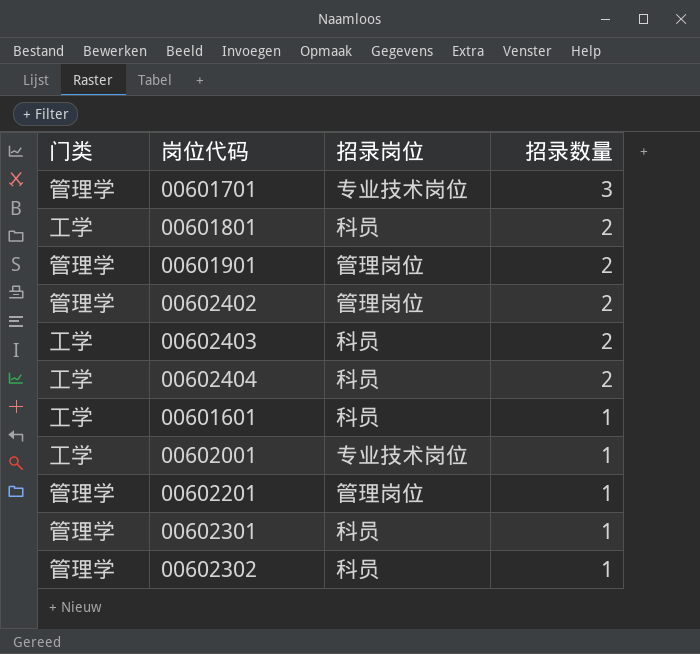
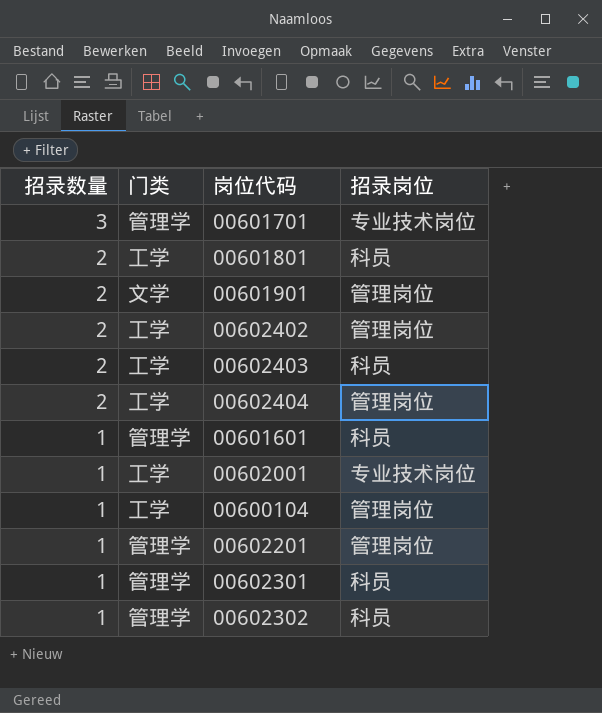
column 招录数量 | position: 4 -> 1
00601901 | 门类: 管理学 -> 文学
00602402 | 门类: 管理学 -> 工学
00602404 | 招录岗位: 科员 -> 管理岗位
00601601 | 门类: 工学 -> 管理学
row 00600104: none -> 1 | 工学 | 管理岗位

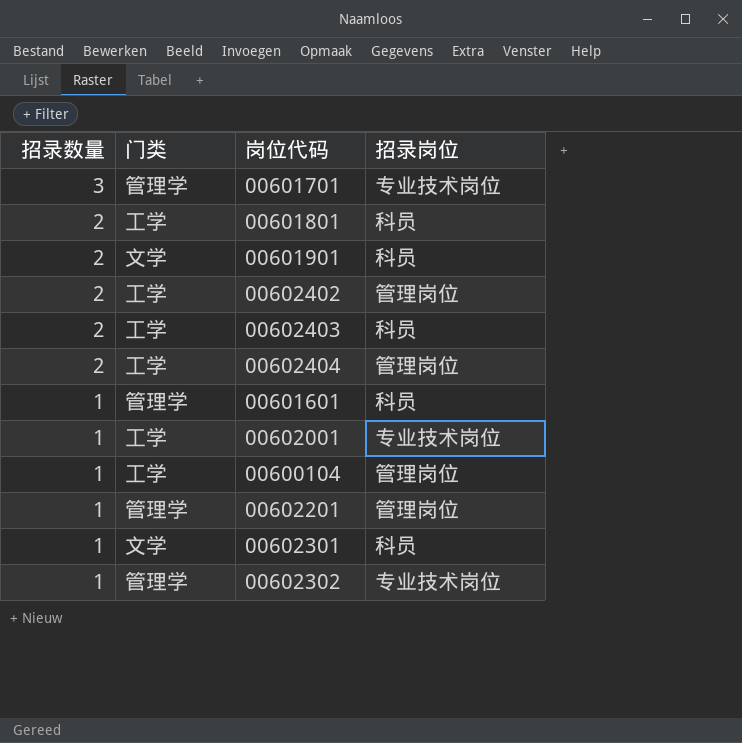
00601901 | 招录岗位: 管理岗位 -> 科员
00602301 | 门类: 管理学 -> 文学
00602302 | 招录岗位: 科员 -> 专业技术岗位

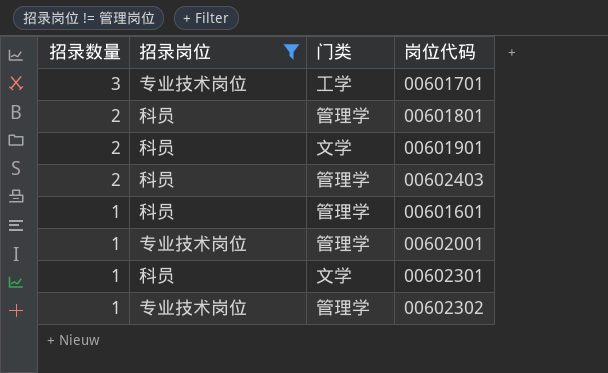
filter: none -> 招录岗位 != 管理岗位
column 招录岗位 | position: 4 -> 2
00601701 | 门类: 管理学 -> 工学
00601801 | 门类: 工学 -> 管理学
00602403 | 门类: 工学 -> 管理学
00602001 | 门类: 工学 -> 管理学

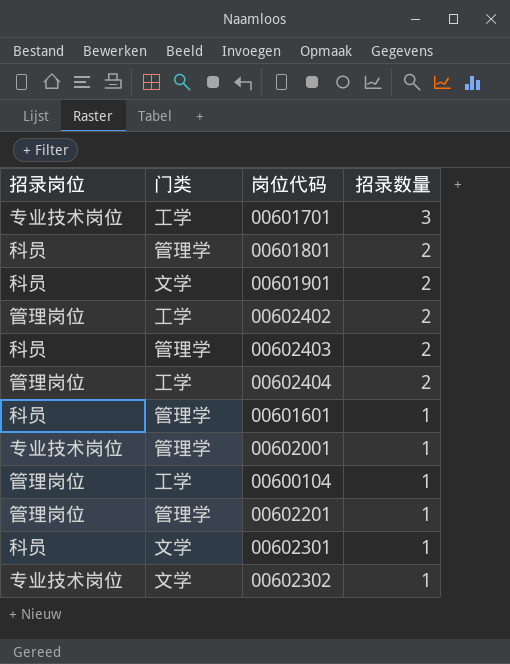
filter: 招录岗位 != 管理岗位 -> none
column 招录数量 | position: 1 -> 4
00602302 | 门类: 管理学 -> 文学

